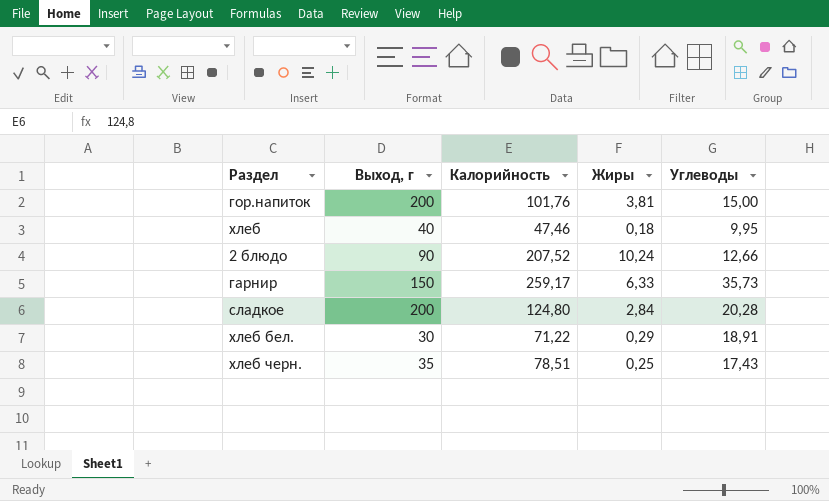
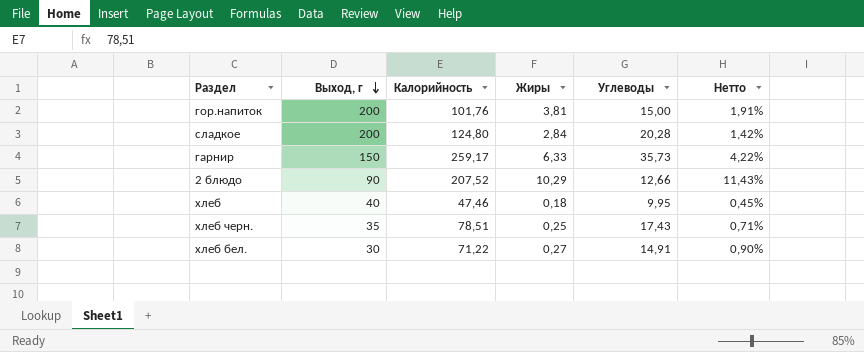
row order: none -> Выход, г descending
column Нетто | formula: none -> [Жиры] / [Выход, г]
2 блюдо | Жиры: 10,24 -> 10,29
хлеб бел. | Жиры: 0,29 -> 0,27
хлеб бел. | Углеводы: 18,91 -> 14,91

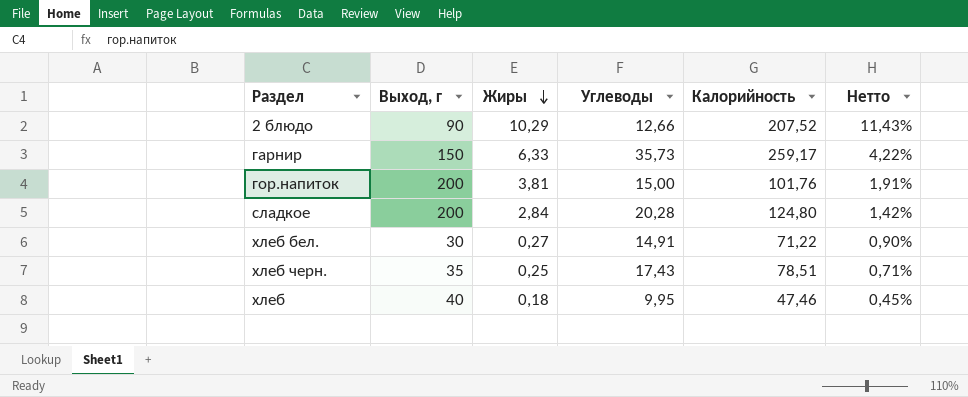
row order: Выход, г descending -> Жиры descending
column Калорийность | position: 3 -> 5

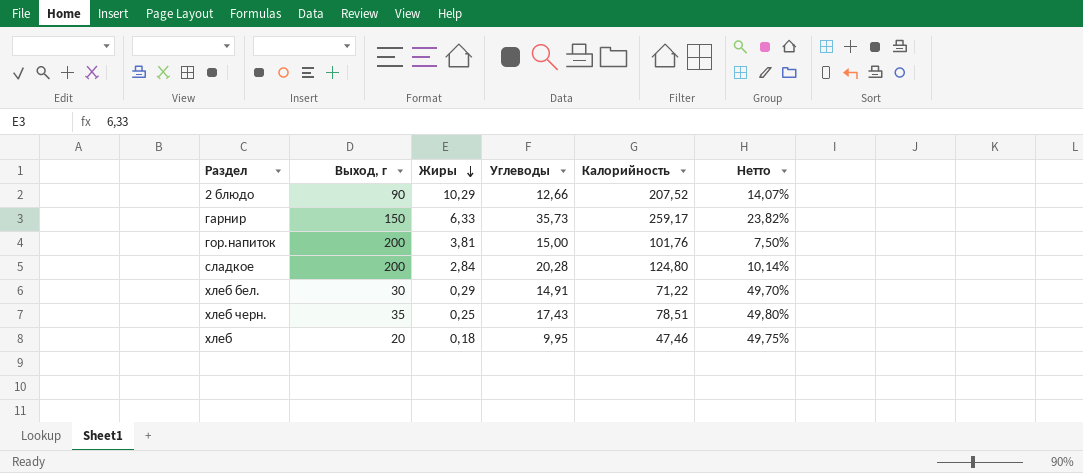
column Нетто | formula: [Жиры] / [Выход, г] -> [Углеводы] / [Выход, г]
хлеб бел. | Жиры: 0,27 -> 0,29
хлеб | Выход, г: 40 -> 20

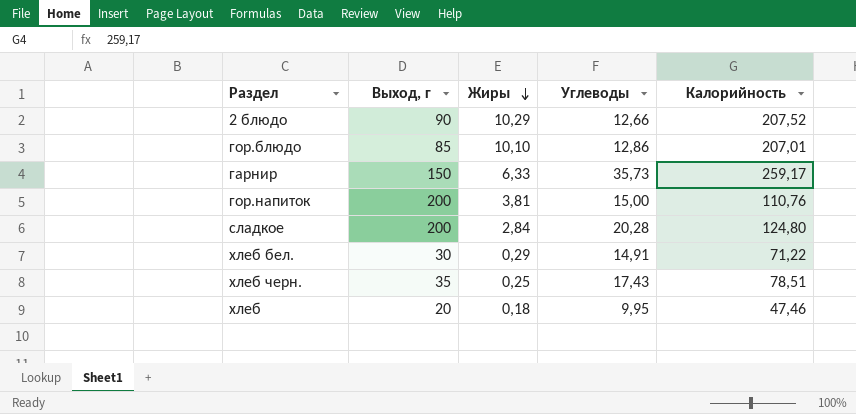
column Нетто | formula: [Углеводы] / [Выход, г] -> none
row гор.блюдо: none -> 85 | 10,10 | 12,86 | 207,01
гор.напиток | Калорийность: 101,76 -> 110,76

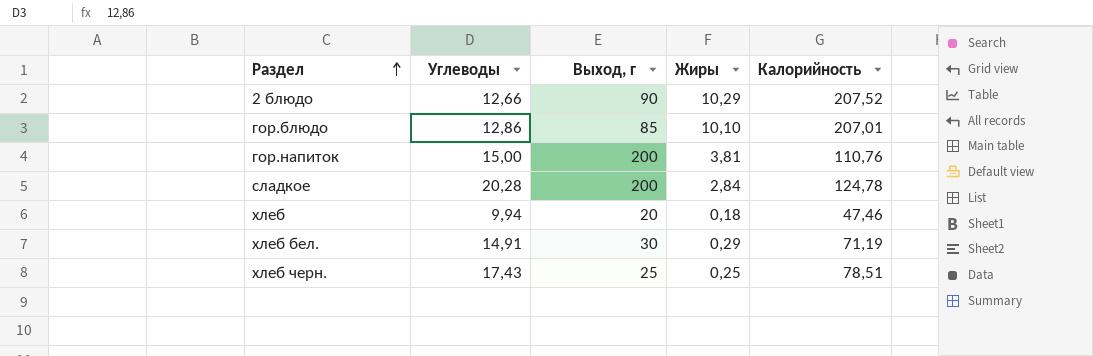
row order: Жиры descending -> Раздел ascending
column Углеводы | position: 4 -> 2
row гарнир: 150 | 6,33 | 35,73 | 259,17 -> none
сладкое | Калорийность: 124,80 -> 124,78
хлеб | Углеводы: 9,95 -> 9,94
хлеб бел. | Калорийность: 71,22 -> 71,19
хлеб черн. | Выход, г: 35 -> 25

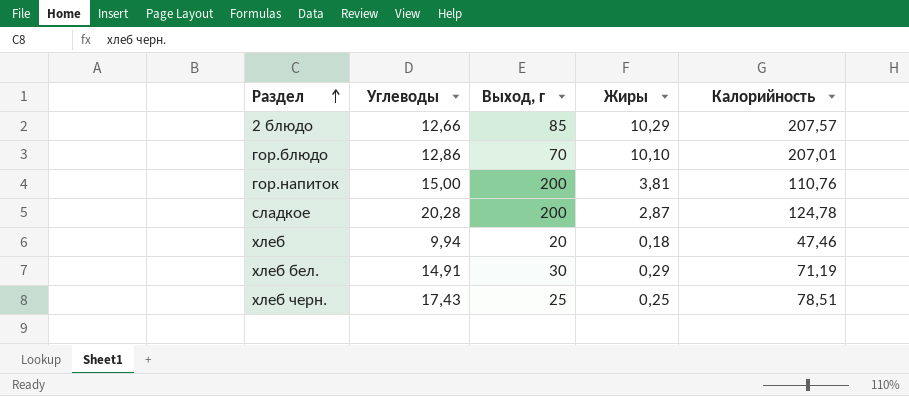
2 блюдо | Выход, г: 90 -> 85
2 блюдо | Калорийность: 207,52 -> 207,57
гор.блюдо | Выход, г: 85 -> 70
сладкое | Жиры: 2,84 -> 2,87

